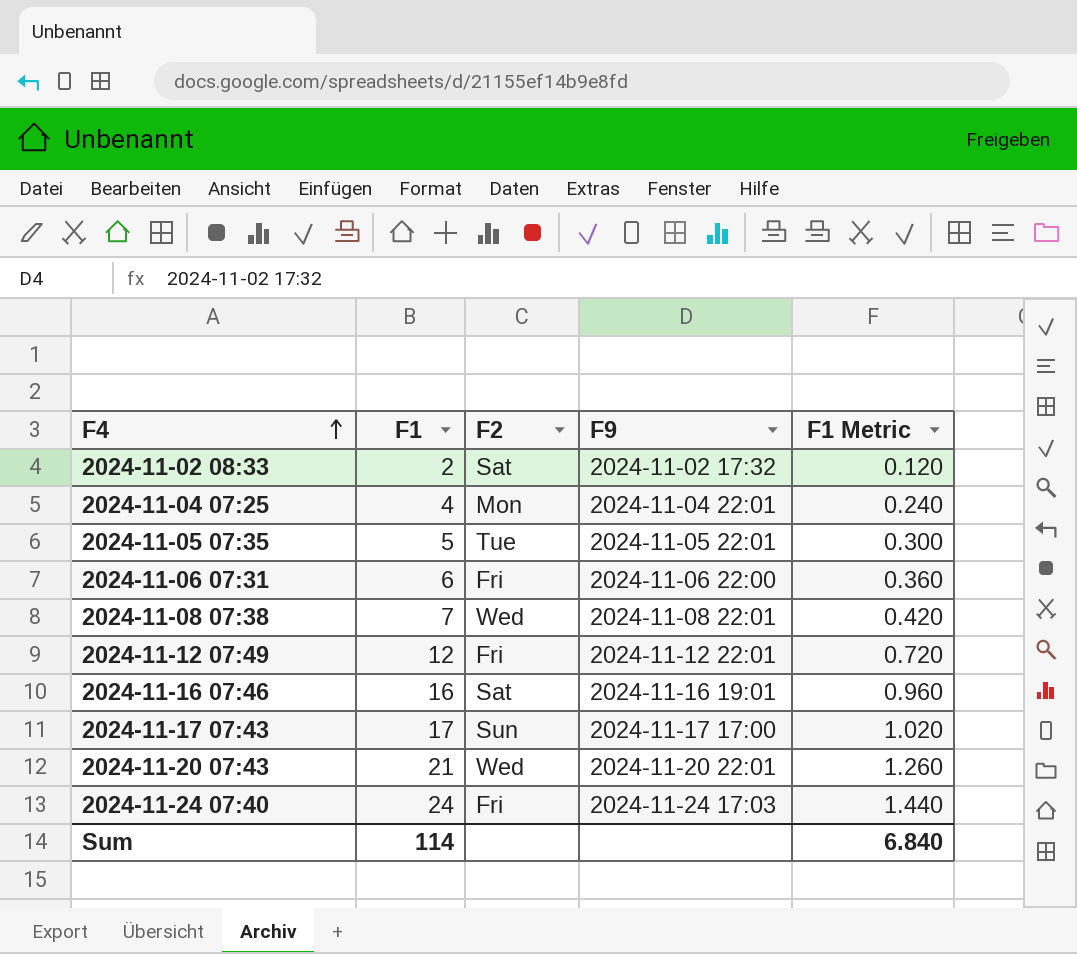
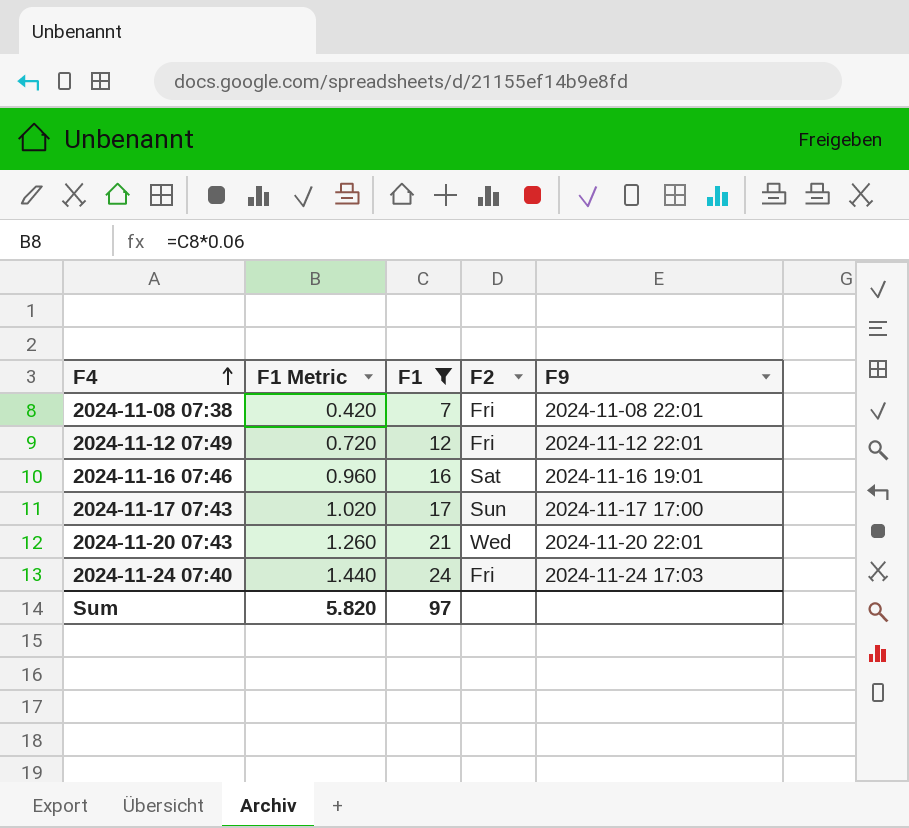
filter: none -> F1 >= 7
column F1 Metric | position: 5 -> 2
2024-11-08 07:38 | F2: Wed -> Fri
Sum | F1 Metric: 6.840 -> 5.820
Sum | F1: 114 -> 97

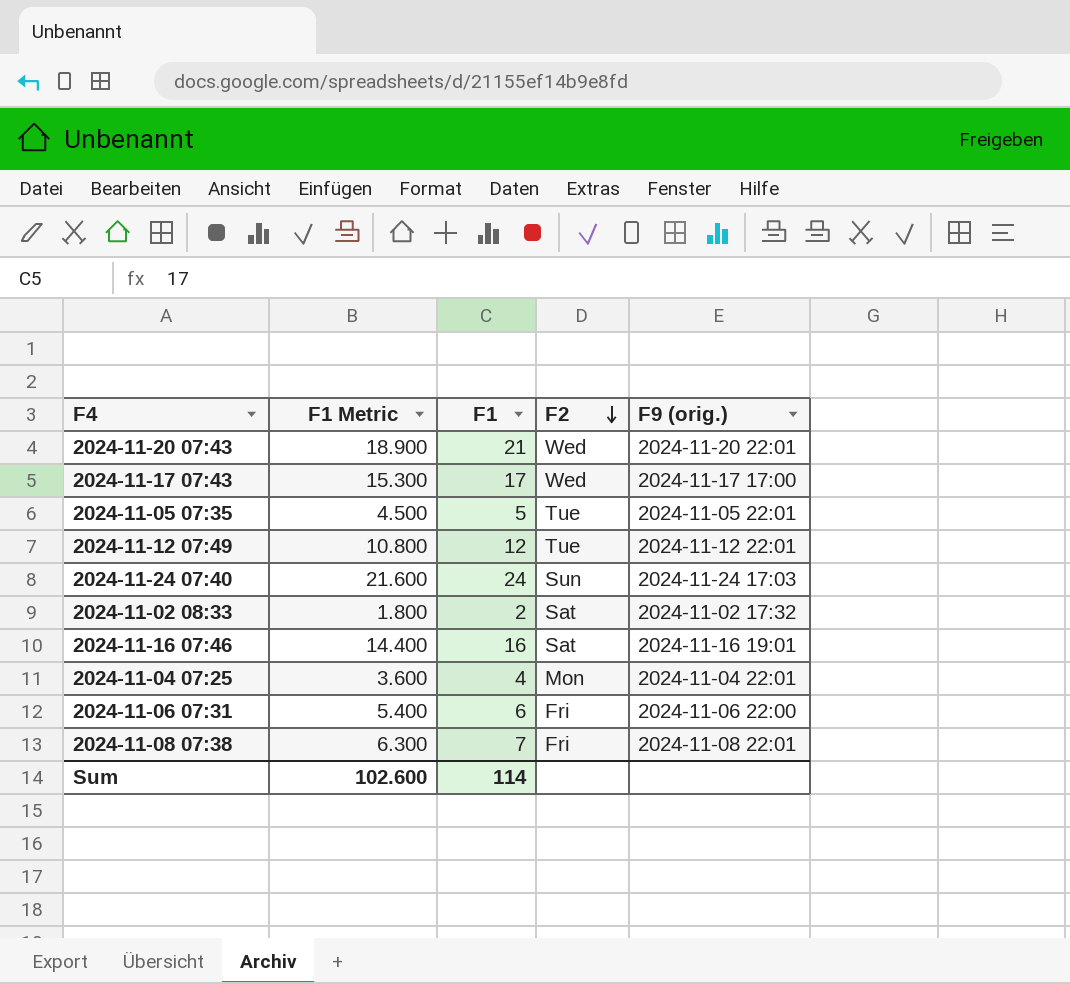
filter: F1 >= 7 -> none
row order: F4 ascending -> F2 descending
column F1 Metric | formula: [F1] * 0.06 -> [F1] * 0.9
column name: F9 -> F9 (orig.)
2024-11-17 07:43 | F2: Sun -> Wed
2024-11-12 07:49 | F2: Fri -> Tue
2024-11-24 07:40 | F2: Fri -> Sun
Sum | F1 Metric: 5.820 -> 102.600
Sum | F1: 97 -> 114

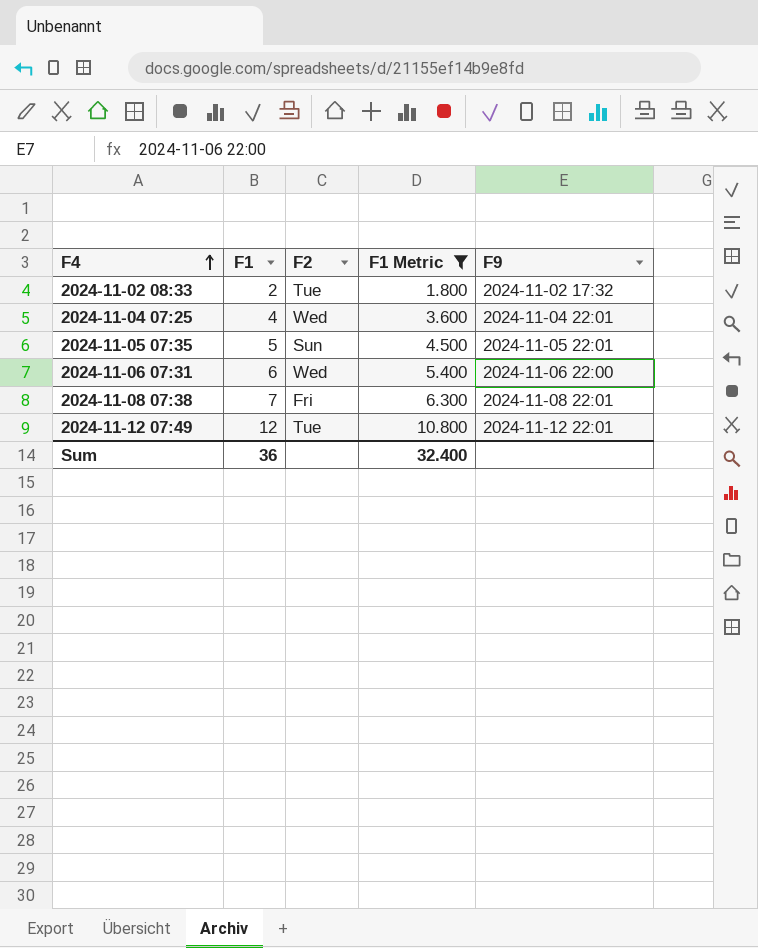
filter: none -> F1 Metric <= 10.800
row order: F2 descending -> F4 ascending
column F1 Metric | position: 2 -> 4
column name: F9 (orig.) -> F9
2024-11-02 08:33 | F2: Sat -> Tue
2024-11-04 07:25 | F2: Mon -> Wed
2024-11-05 07:35 | F2: Tue -> Sun
2024-11-06 07:31 | F2: Fri -> Wed
Sum | F1: 114 -> 36
Sum | F1 Metric: 102.600 -> 32.400

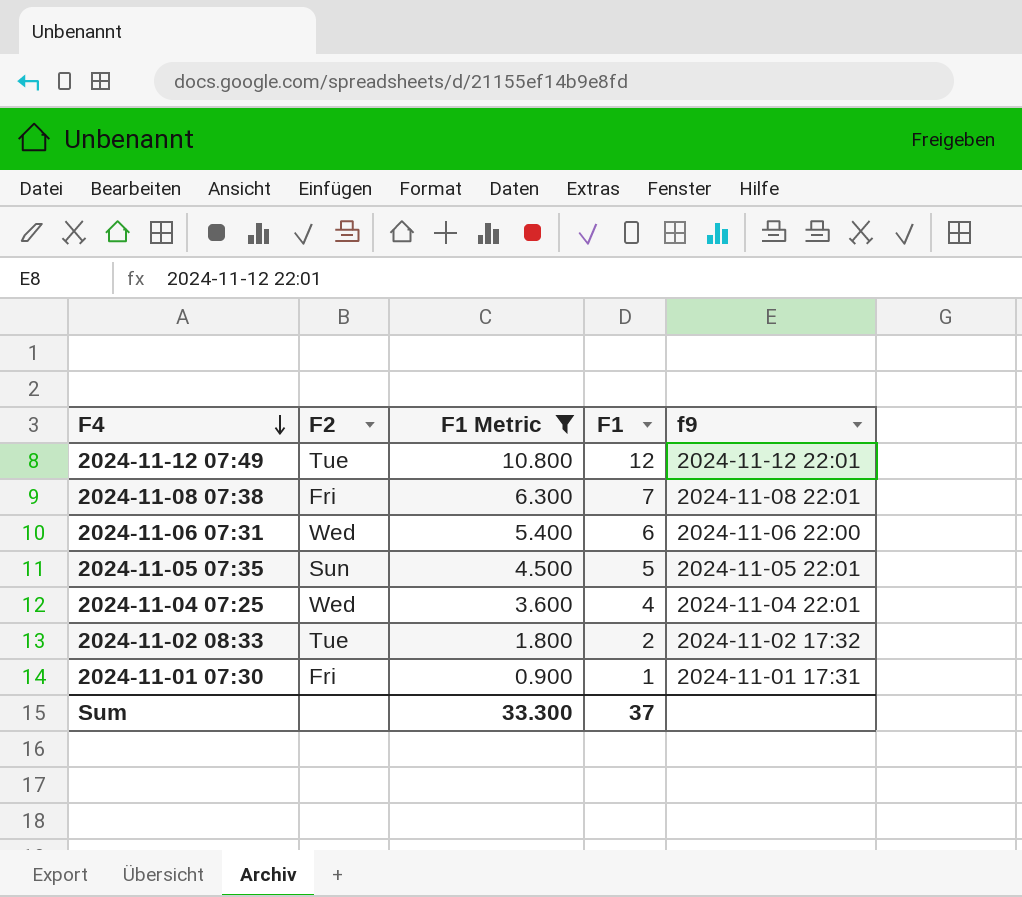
row order: F4 ascending -> F4 descending
column F1 | position: 2 -> 4
column name: F9 -> f9
row 2024-11-01 07:30: none -> Fri | 0.900 | 1 | 2024-11-01 17:31
Sum | F1 Metric: 32.400 -> 33.300
Sum | F1: 36 -> 37

